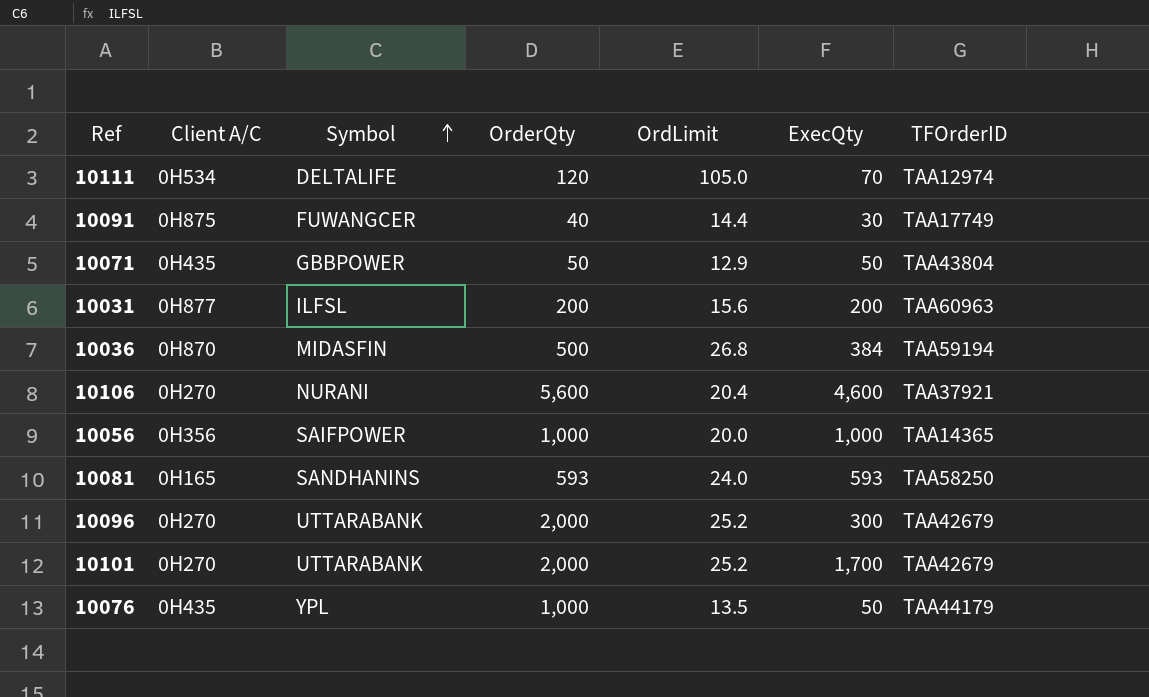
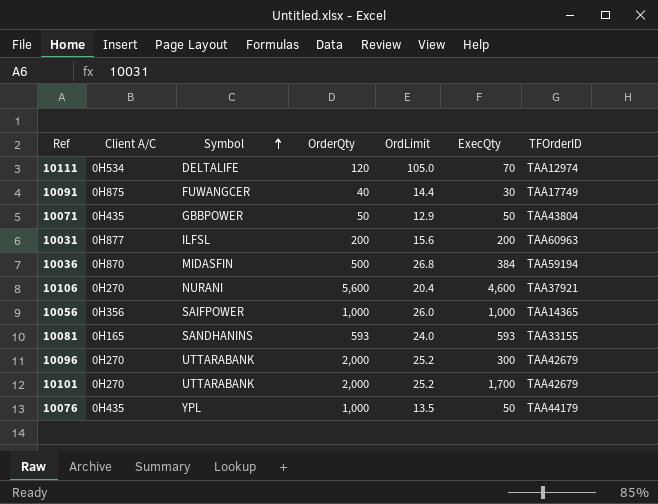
10056 | OrdLimit: 20.0 -> 26.0
10081 | TFOrderID: TAA58250 -> TAA33155

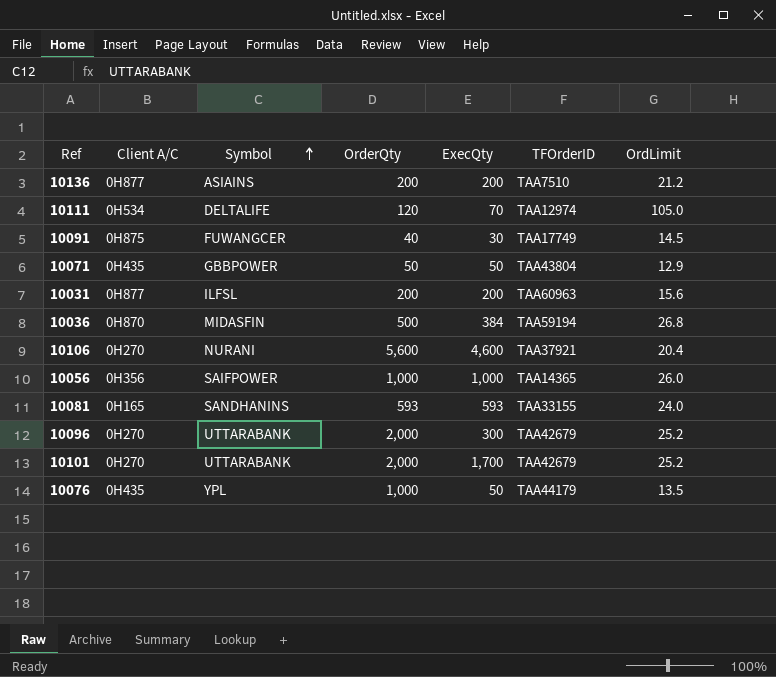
column OrdLimit | position: 5 -> 7
row 10136: none -> 0H877 | ASIAINS | 200 | 200 | TAA7510 | 21.2
10091 | OrdLimit: 14.4 -> 14.5

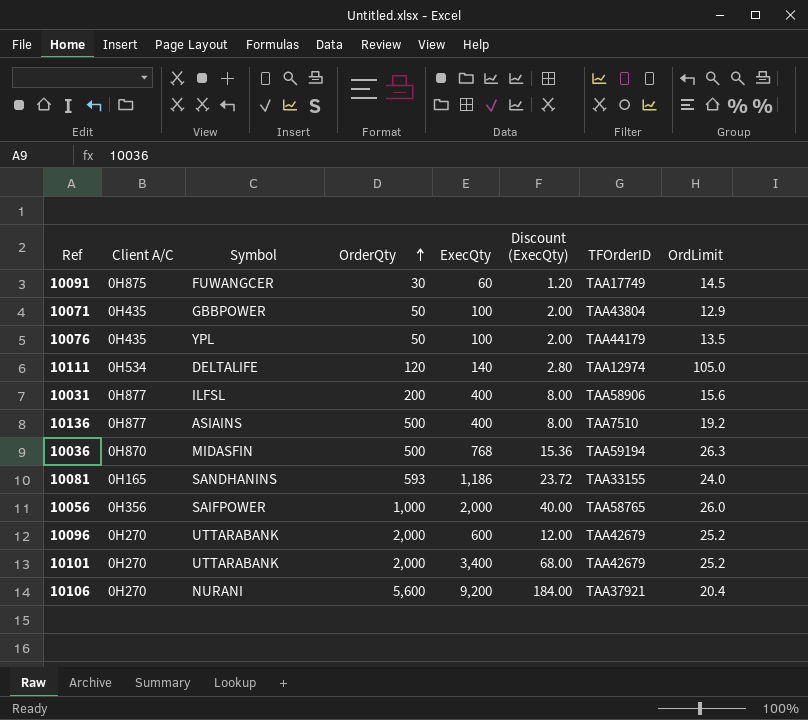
row order: Symbol ascending -> OrderQty ascending
column Discount (ExecQty) | formula: none -> [ExecQty] * 0.02
10091 | OrderQty: 40 -> 30
10091 | ExecQty: 30 -> 60
10071 | ExecQty: 50 -> 100
10076 | OrderQty: 1,000 -> 50
10076 | ExecQty: 50 -> 100
10111 | ExecQty: 70 -> 140
10031 | ExecQty: 200 -> 400
10031 | TFOrderID: TAA60963 -> TAA58906
10136 | OrderQty: 200 -> 500
10136 | ExecQty: 200 -> 400
10136 | OrdLimit: 21.2 -> 19.2
10036 | ExecQty: 384 -> 768
10036 | OrdLimit: 26.8 -> 26.3
10081 | ExecQty: 593 -> 1,186
10056 | ExecQty: 1,000 -> 2,000
10056 | TFOrderID: TAA14365 -> TAA58765
10096 | ExecQty: 300 -> 600
10101 | ExecQty: 1,700 -> 3,400
10106 | ExecQty: 4,600 -> 9,200

